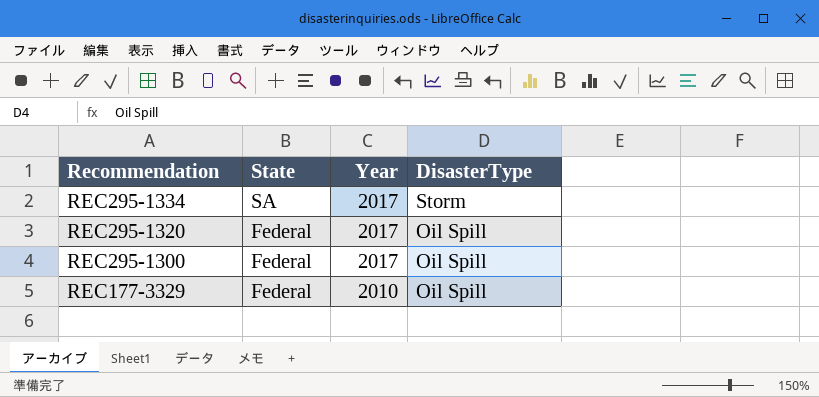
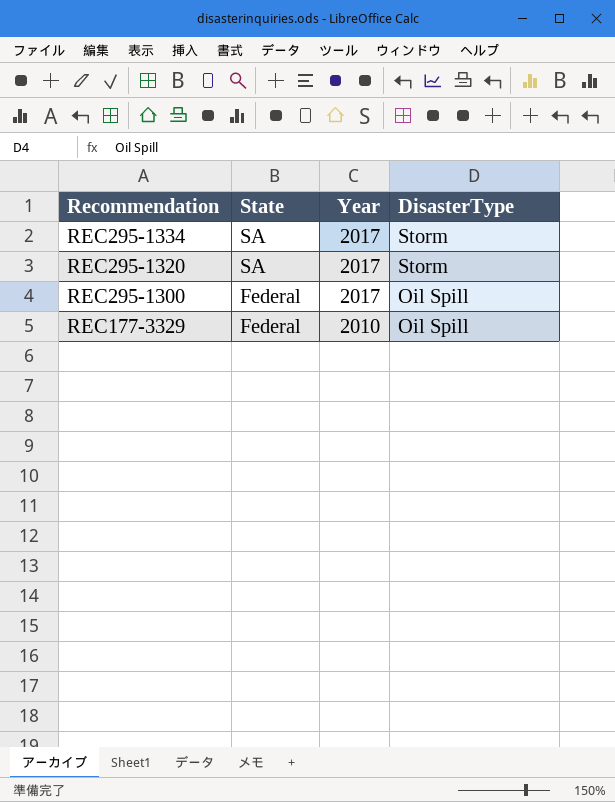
REC295-1320 | State: Federal -> SA
REC295-1320 | DisasterType: Oil Spill -> Storm

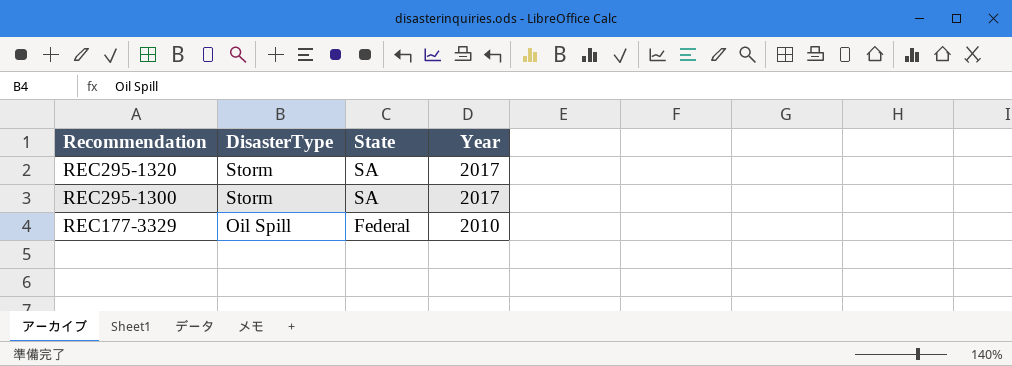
column DisasterType | position: 4 -> 2
row REC295-1334: SA | 2017 | Storm -> none
REC295-1300 | DisasterType: Oil Spill -> Storm
REC295-1300 | State: Federal -> SA

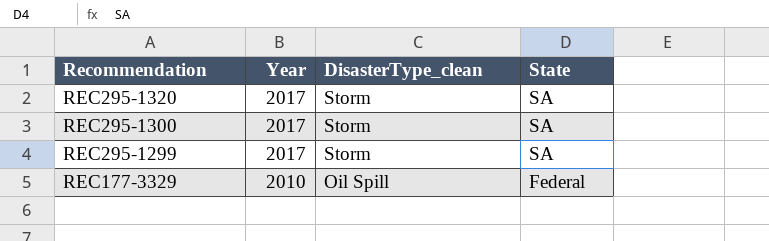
column Year | position: 4 -> 2
column name: DisasterType -> DisasterType_clean
row REC295-1299: none -> 2017 | Storm | SA

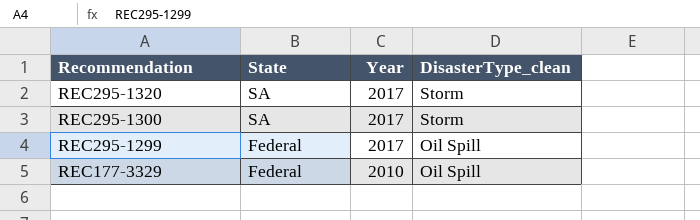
column State | position: 4 -> 2
REC295-1299 | State: SA -> Federal
REC295-1299 | DisasterType_clean: Storm -> Oil Spill

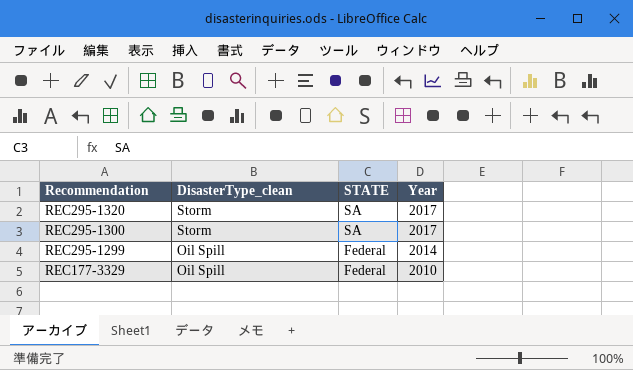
column DisasterType_clean | position: 4 -> 2
column name: State -> STATE
REC295-1299 | Year: 2017 -> 2014

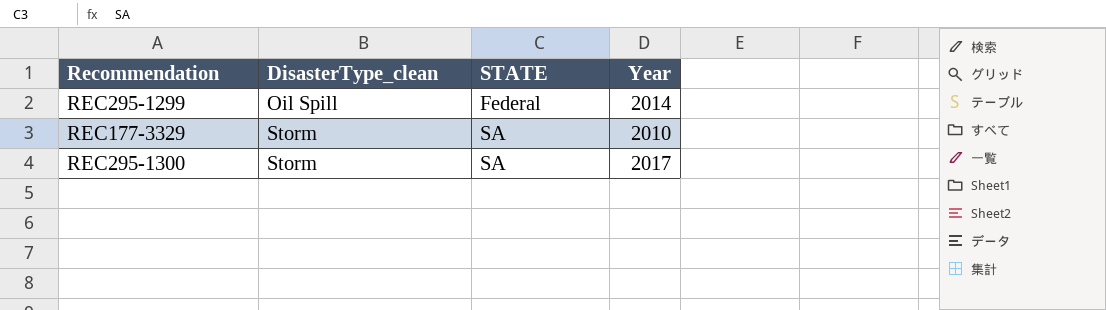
row order: Recommendation descending -> DisasterType_clean ascending
row REC295-1320: Storm | SA | 2017 -> none
REC177-3329 | DisasterType_clean: Oil Spill -> Storm
REC177-3329 | STATE: Federal -> SA

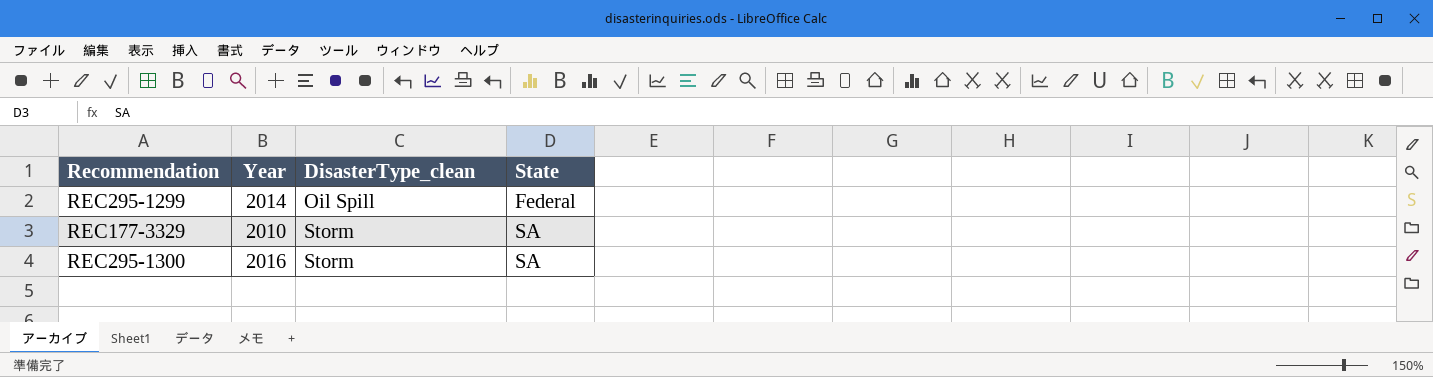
column Year | position: 4 -> 2
column name: STATE -> State
REC295-1300 | Year: 2017 -> 2016

